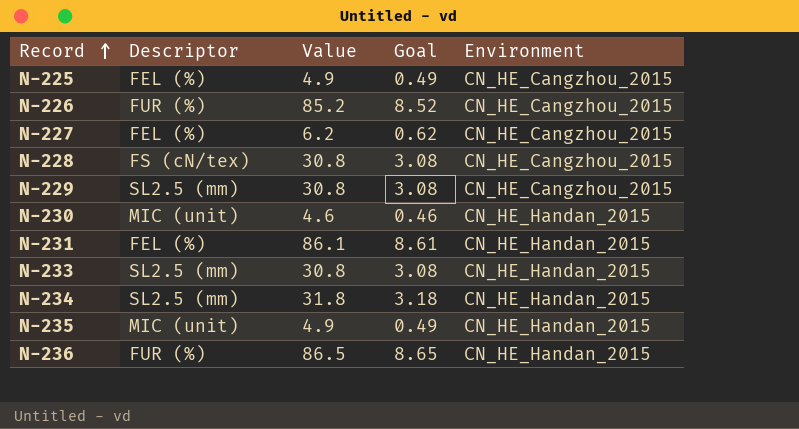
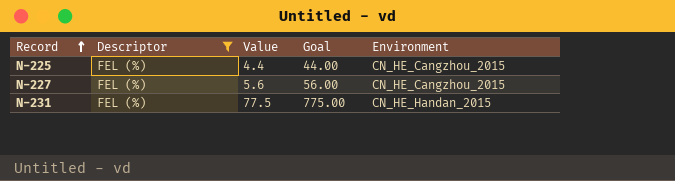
filter: none -> Descriptor = FEL (%)
column Goal | formula: [Value] * 0.1 -> [Value] * 10
N-225 | Value: 4.9 -> 4.4
N-227 | Value: 6.2 -> 5.6
N-231 | Value: 86.1 -> 77.5

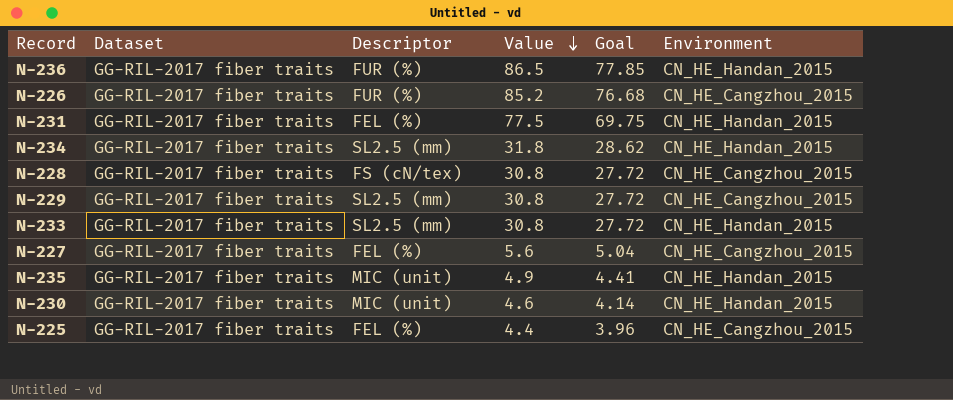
filter: Descriptor = FEL (%) -> none
row order: Record ascending -> Value descending
column Dataset | position: none -> 2
column Goal | formula: [Value] * 10 -> [Value] * 0.9

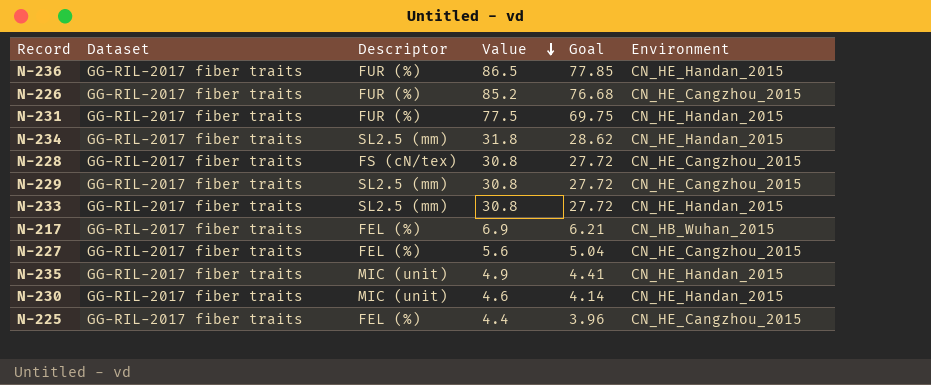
N-231 | Descriptor: FEL (%) -> FUR (%)
row N-217: none -> GG-RIL-2017 fiber traits | FEL (%) | 6.9 | 6.21 | CN_HB_Wuhan_2015

